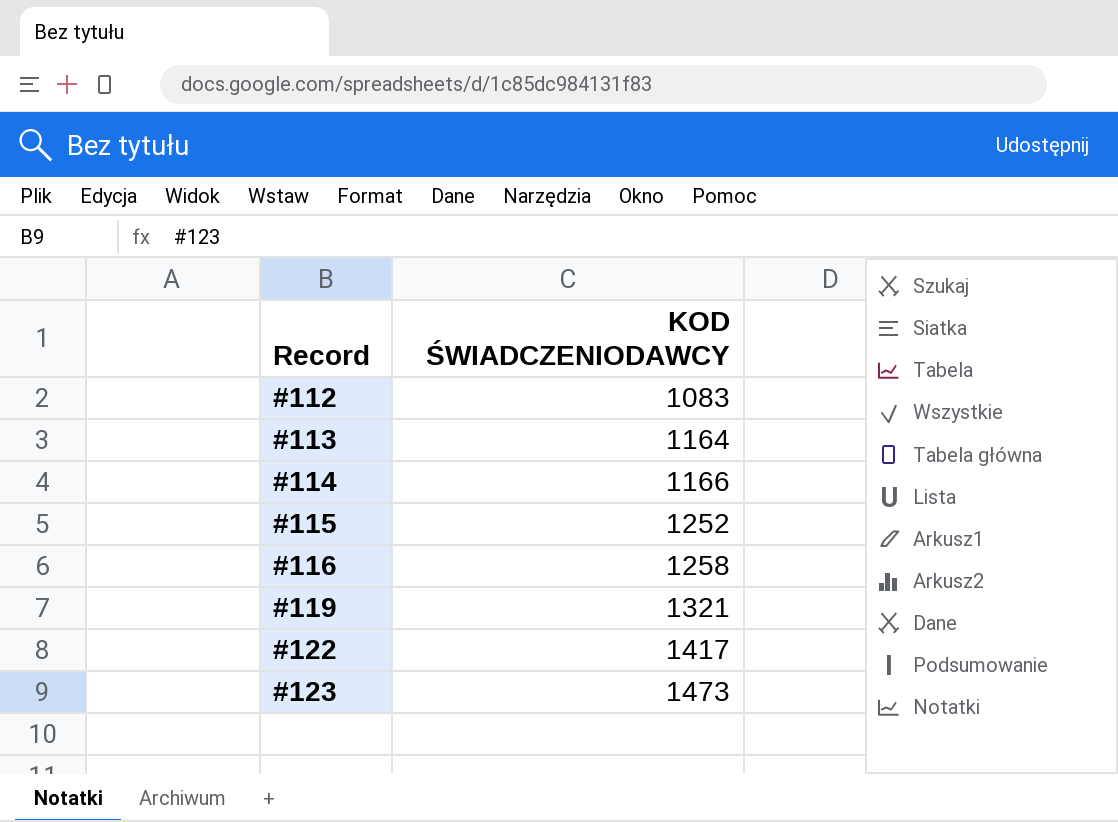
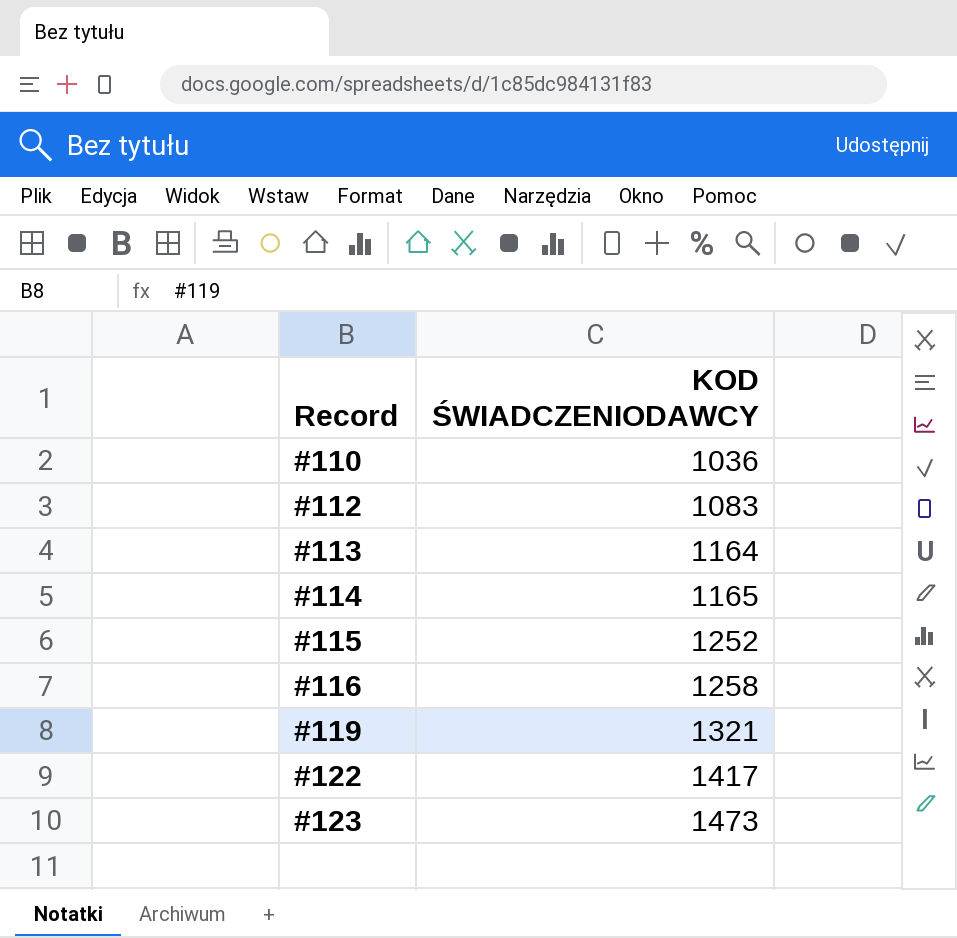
row #110: none -> 1036
#114 | KOD ŚWIADCZENIODAWCY: 1166 -> 1165

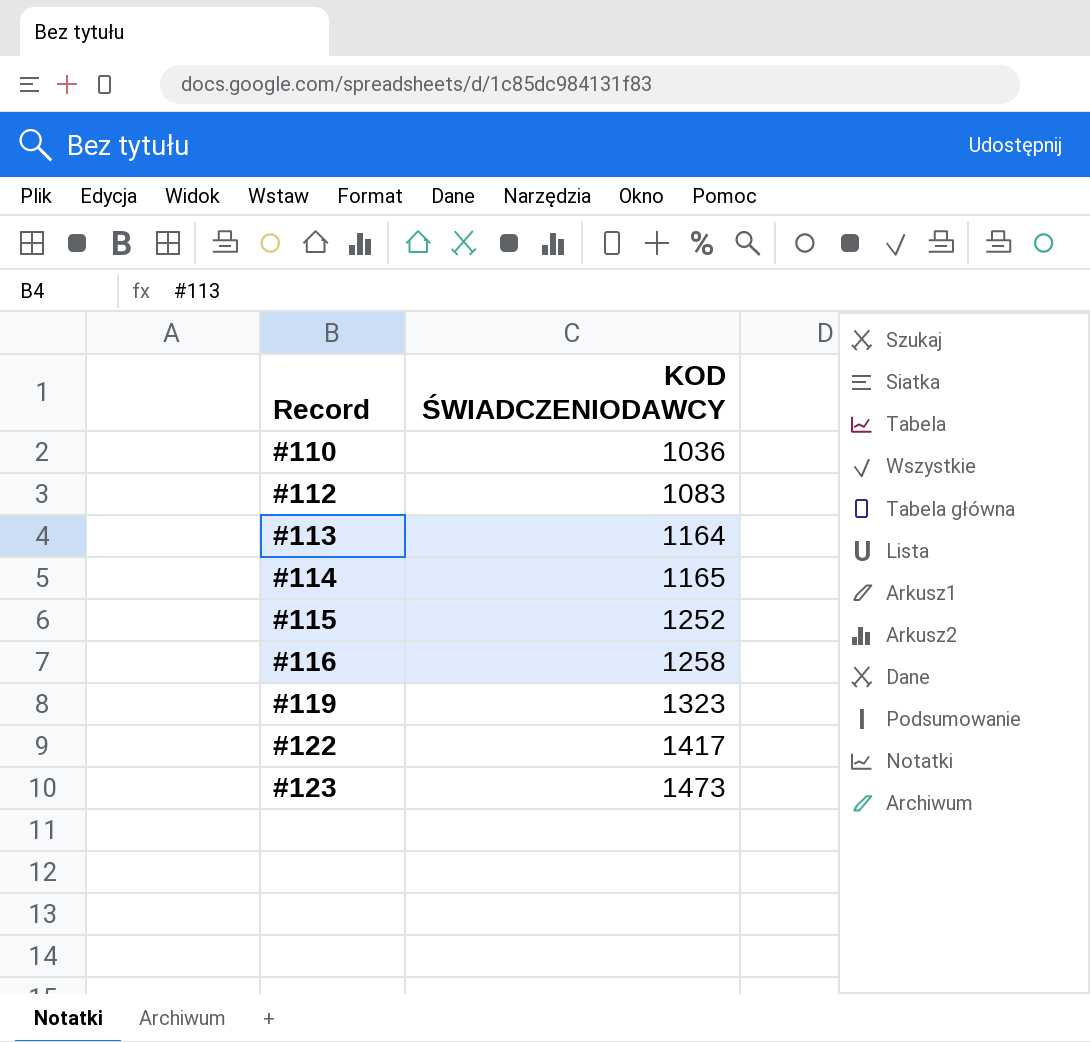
#119 | KOD ŚWIADCZENIODAWCY: 1321 -> 1323

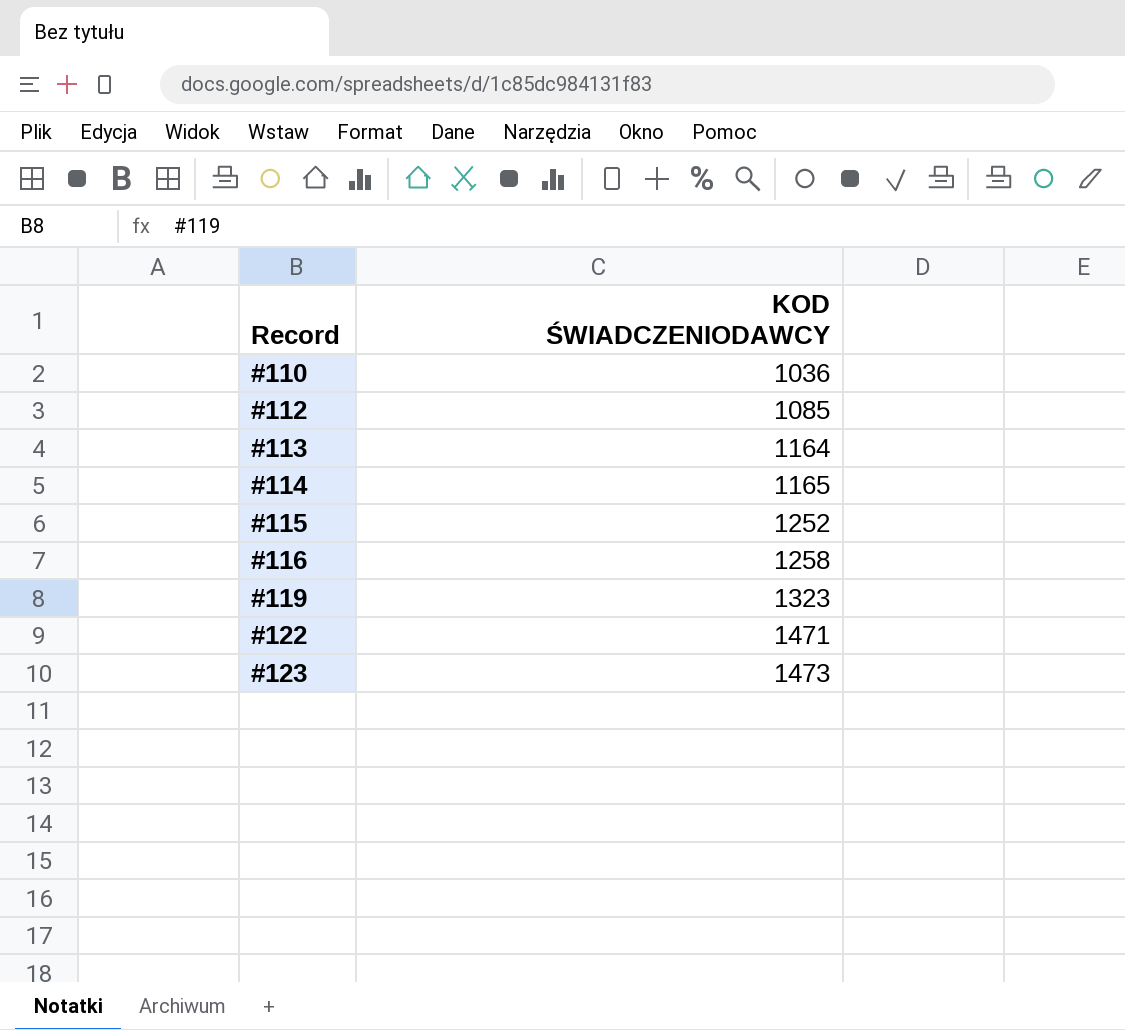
#112 | KOD ŚWIADCZENIODAWCY: 1083 -> 1085
#122 | KOD ŚWIADCZENIODAWCY: 1417 -> 1471

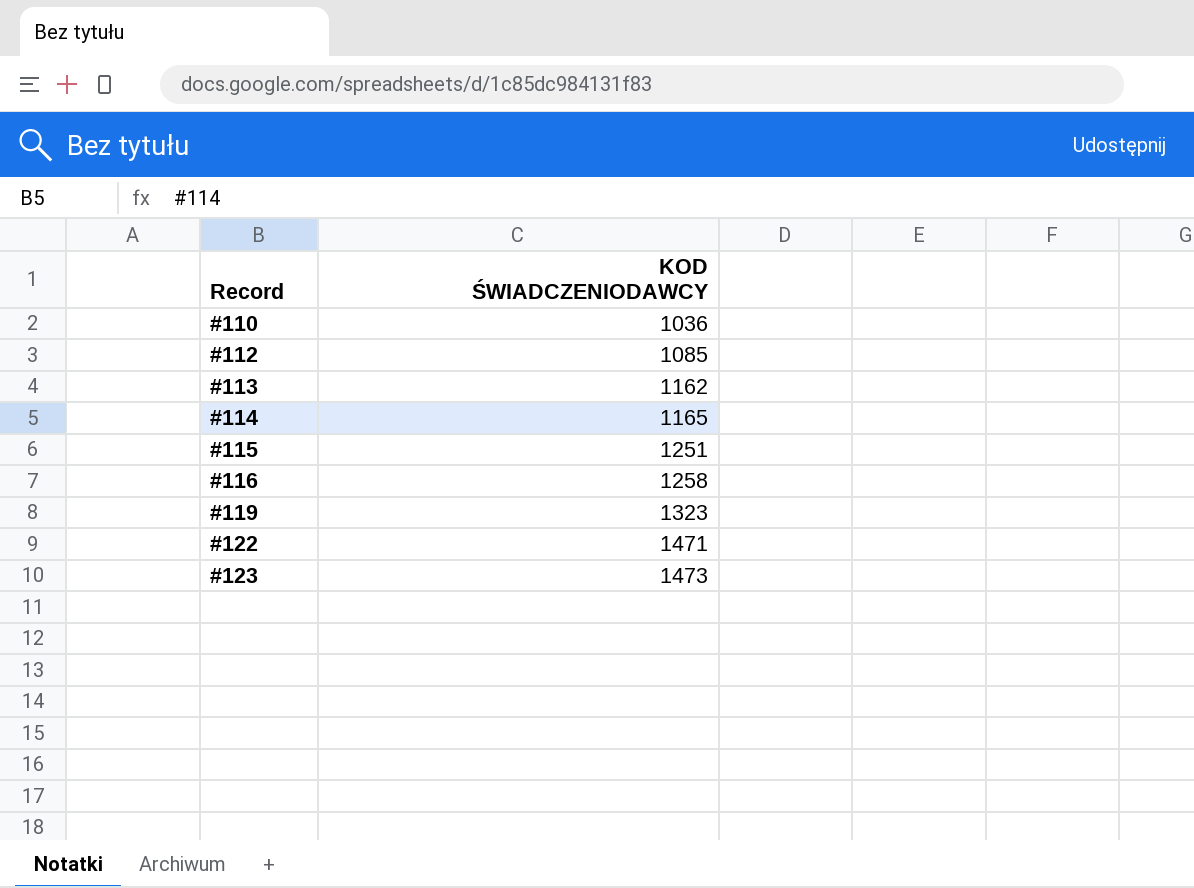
#113 | KOD ŚWIADCZENIODAWCY: 1164 -> 1162
#115 | KOD ŚWIADCZENIODAWCY: 1252 -> 1251

